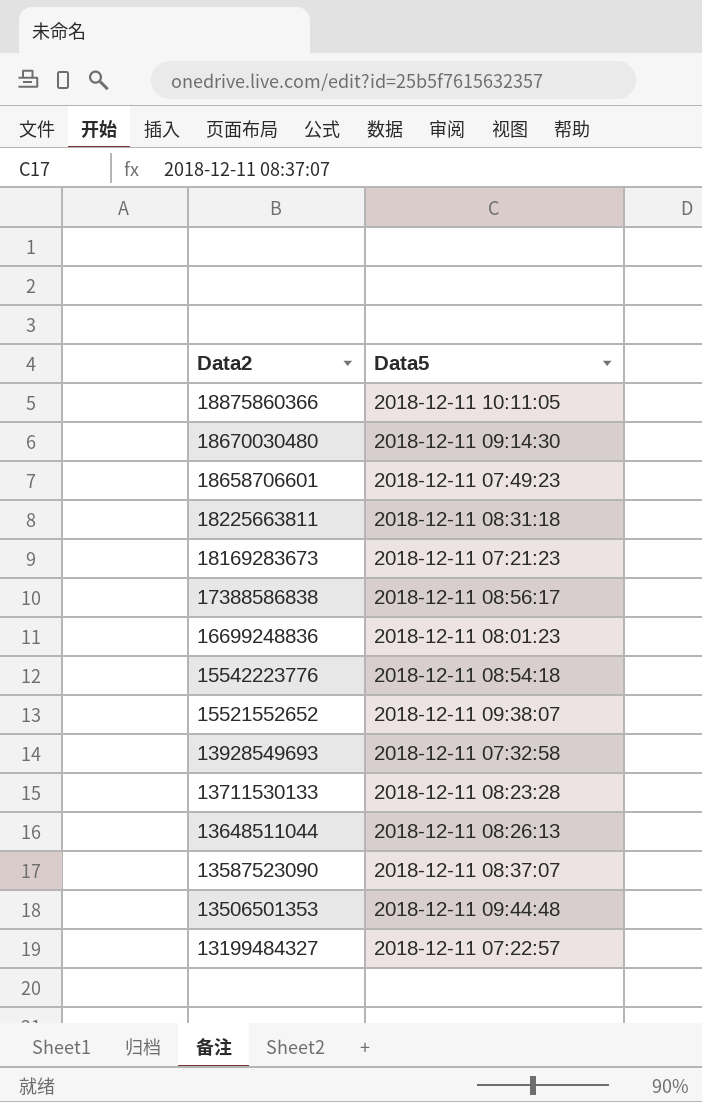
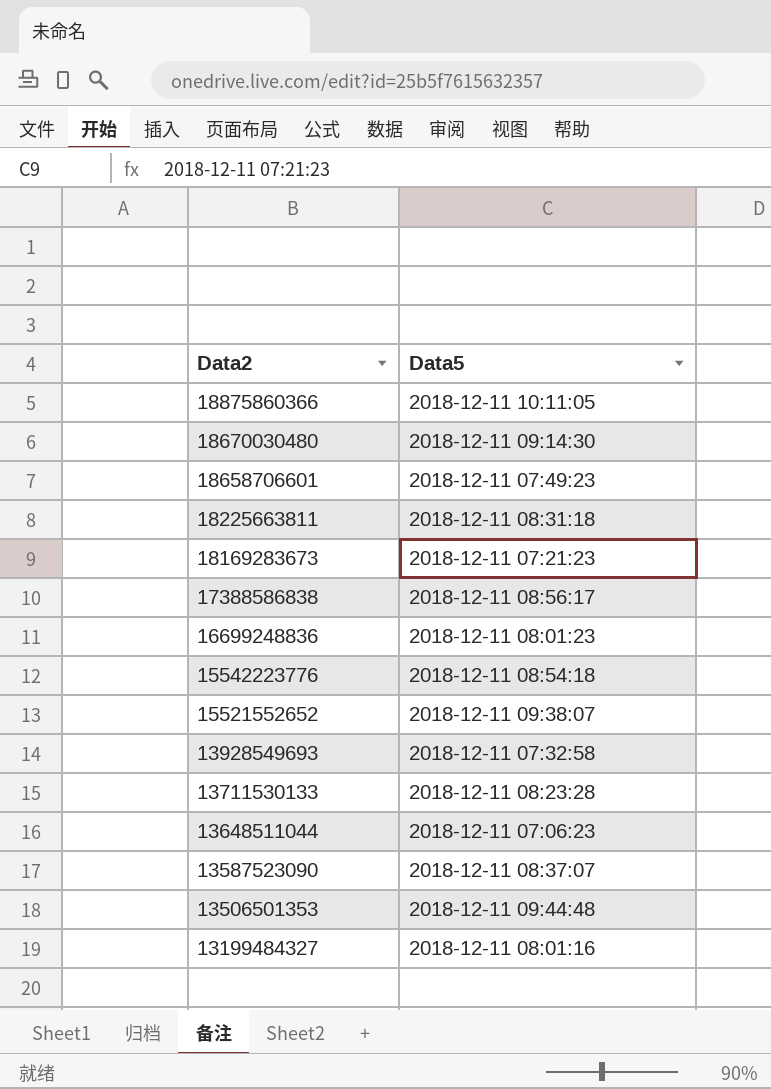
13648511044 | Data5: 2018-12-11 08:26:13 -> 2018-12-11 07:06:23
13199484327 | Data5: 2018-12-11 07:22:57 -> 2018-12-11 08:01:16

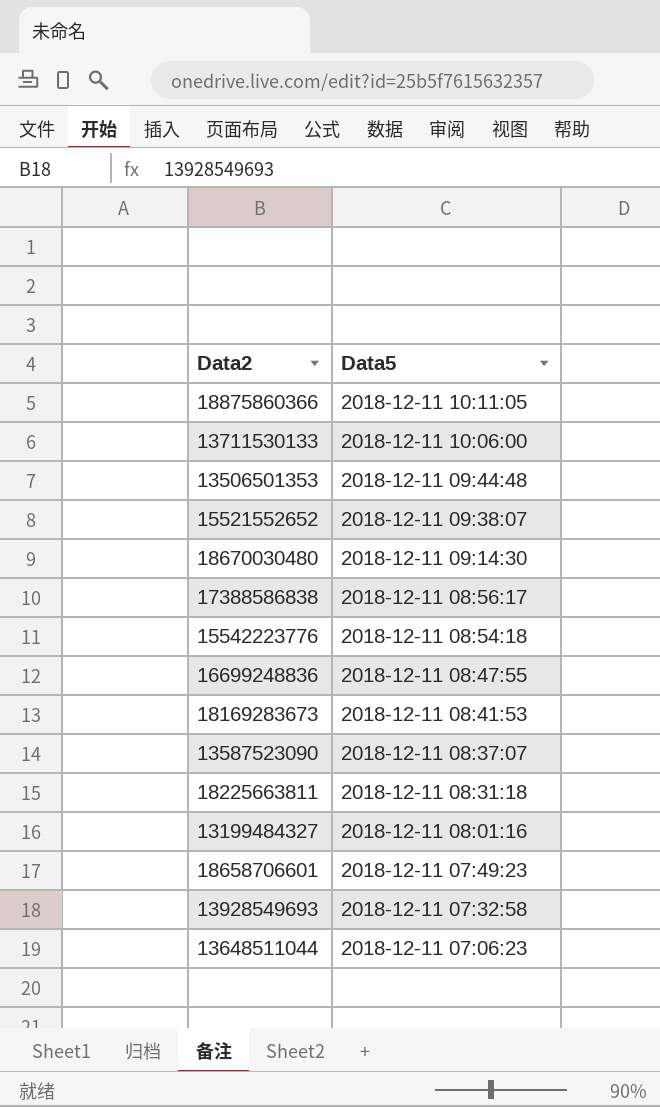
row order: Data2 descending -> Data5 descending
13711530133 | Data5: 2018-12-11 08:23:28 -> 2018-12-11 10:06:00
16699248836 | Data5: 2018-12-11 08:01:23 -> 2018-12-11 08:47:55
18169283673 | Data5: 2018-12-11 07:21:23 -> 2018-12-11 08:41:53

